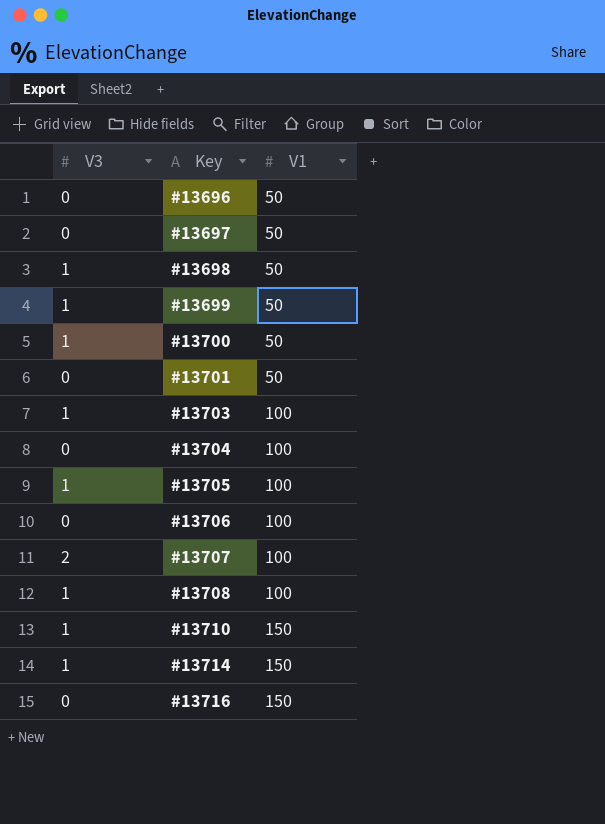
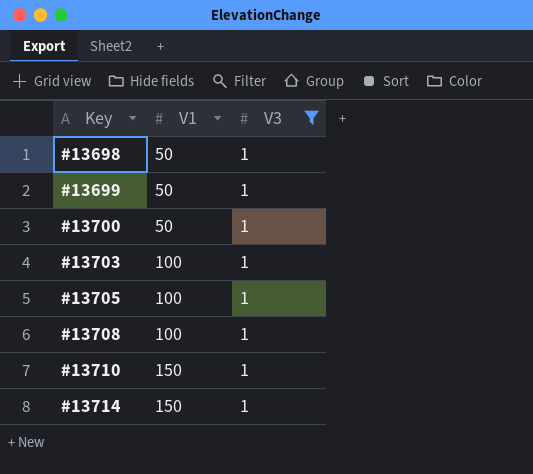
filter: none -> V3 = 1
column V3 | position: 1 -> 3

